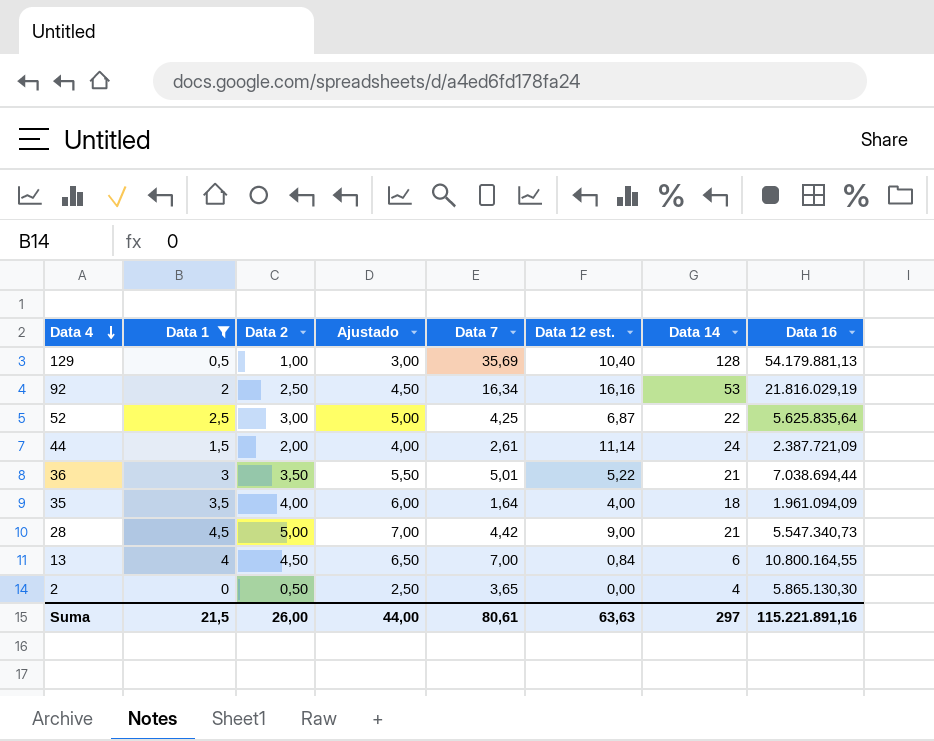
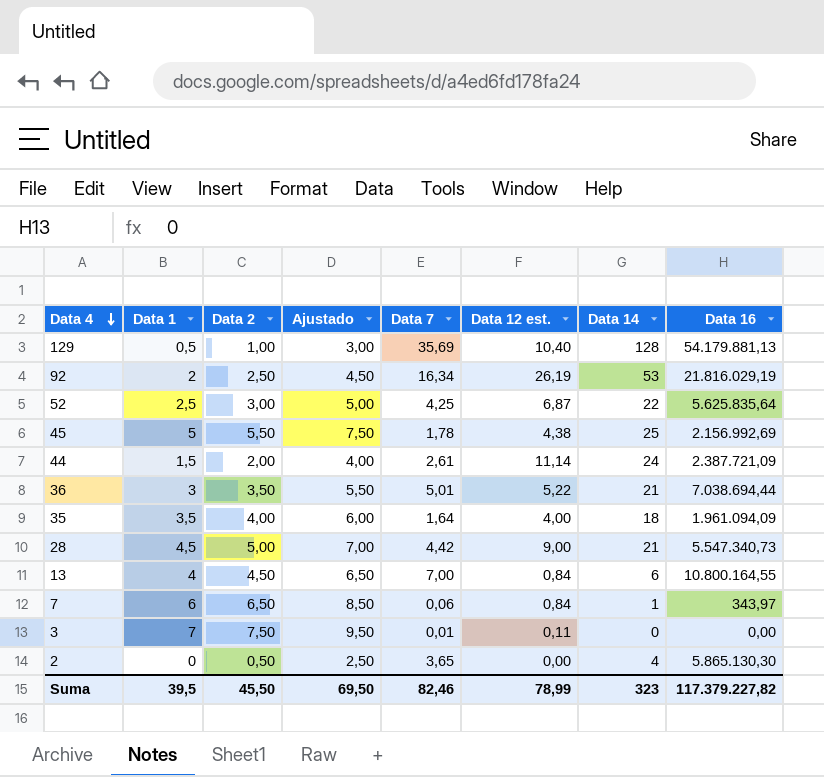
filter: Data 1 <= 4,5 -> none
92 | Data 12 est.: 16,16 -> 26,19
Suma | Data 1: 21,5 -> 39,5
Suma | Data 2: 26,00 -> 45,50
Suma | Ajustado: 44,00 -> 69,50
Suma | Data 7: 80,61 -> 82,46
Suma | Data 12 est.: 63,63 -> 78,99
Suma | Data 14: 297 -> 323
Suma | Data 16: 115.221.891,16 -> 117.379.227,82

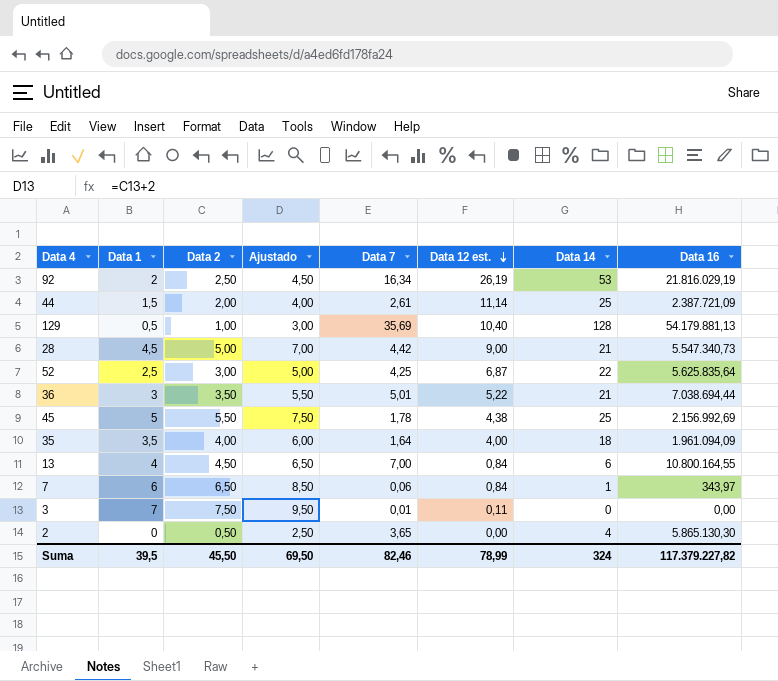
row order: Data 4 descending -> Data 12 est. descending
44 | Data 14: 24 -> 25
Suma | Data 14: 323 -> 324

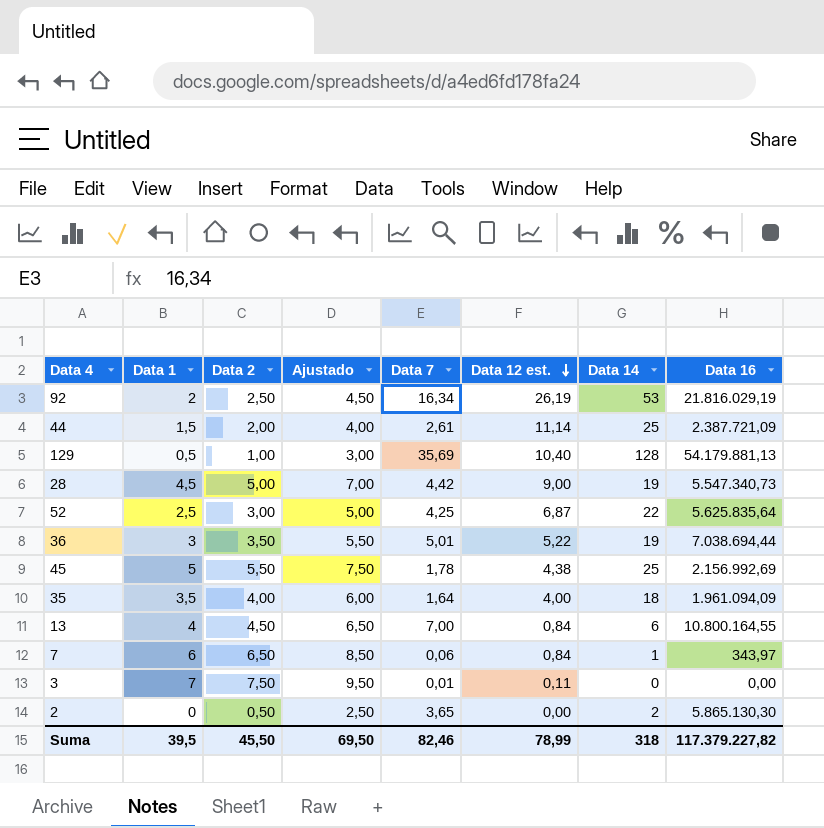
28 | Data 14: 21 -> 19
36 | Data 14: 21 -> 19
2 | Data 14: 4 -> 2
Suma | Data 14: 324 -> 318

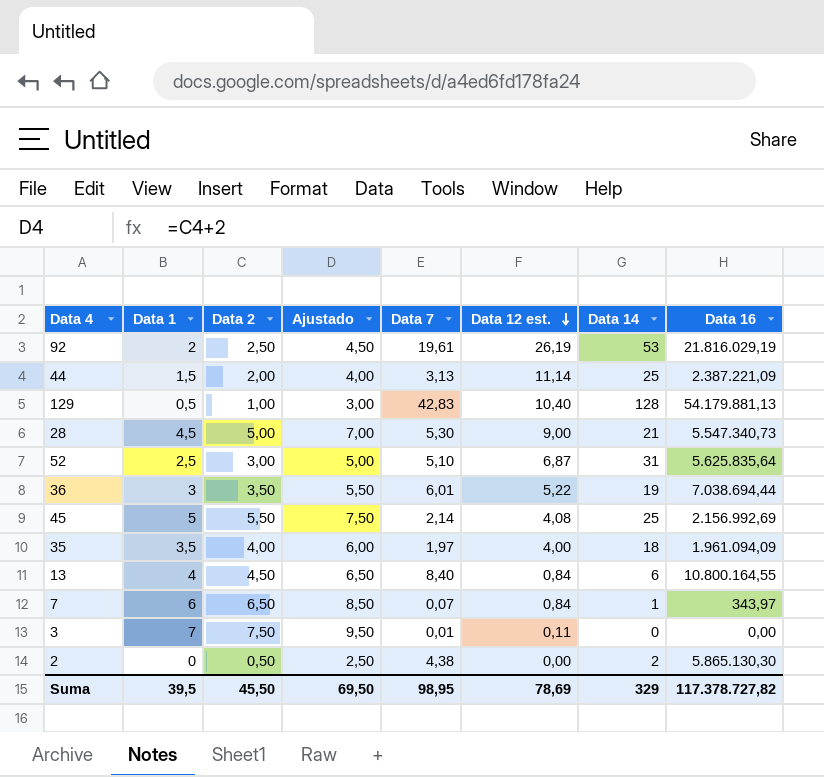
92 | Data 7: 16,34 -> 19,61
44 | Data 7: 2,61 -> 3,13
44 | Data 16: 2.387.721,09 -> 2.387.221,09
129 | Data 7: 35,69 -> 42,83
28 | Data 7: 4,42 -> 5,30
28 | Data 14: 19 -> 21
52 | Data 7: 4,25 -> 5,10
52 | Data 14: 22 -> 31
36 | Data 7: 5,01 -> 6,01
45 | Data 7: 1,78 -> 2,14
45 | Data 12 est.: 4,38 -> 4,08
35 | Data 7: 1,64 -> 1,97
13 | Data 7: 7,00 -> 8,40
7 | Data 7: 0,06 -> 0,07
2 | Data 7: 3,65 -> 4,38
Suma | Data 7: 82,46 -> 98,95
Suma | Data 12 est.: 78,99 -> 78,69
Suma | Data 14: 318 -> 329
Suma | Data 16: 117.379.227,82 -> 117.378.727,82

